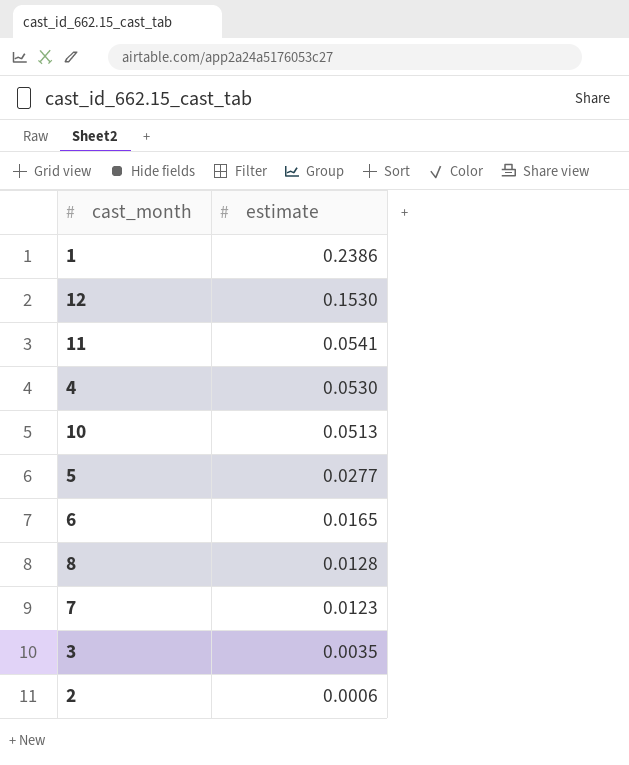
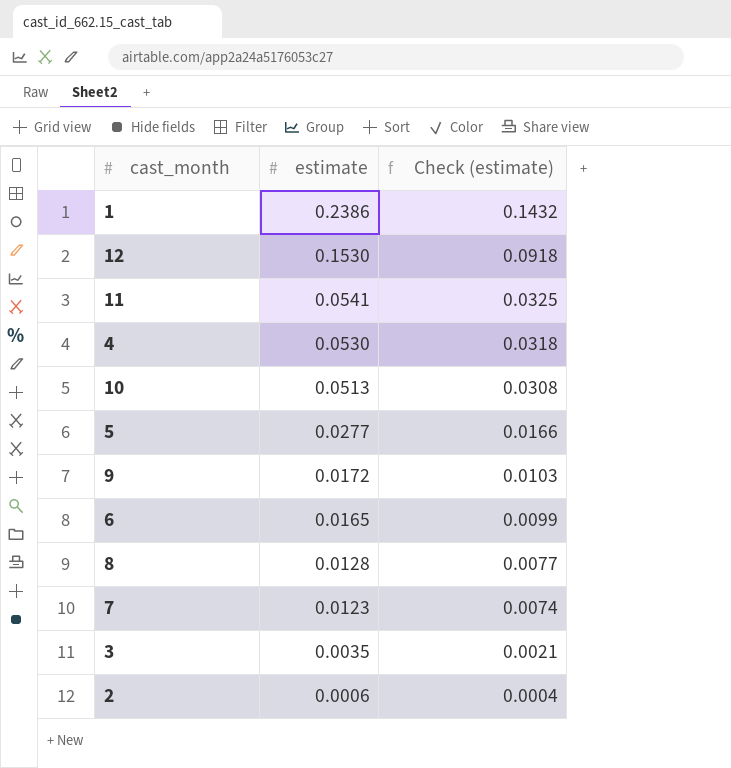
column Check (estimate) | formula: none -> [estimate] * 0.6
row 9: none -> 0.0172 | 0.0103

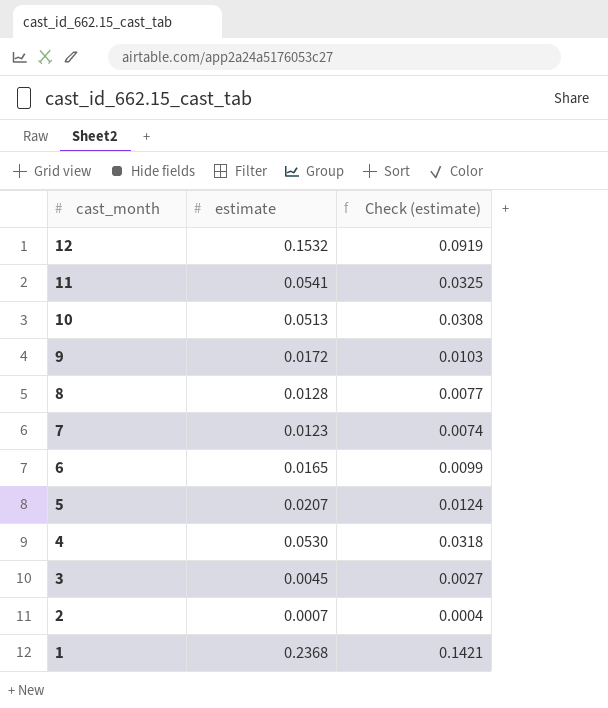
row order: estimate descending -> cast_month descending
12 | estimate: 0.1530 -> 0.1532
12 | Check (estimate): 0.0918 -> 0.0919
5 | estimate: 0.0277 -> 0.0207
5 | Check (estimate): 0.0166 -> 0.0124
3 | estimate: 0.0035 -> 0.0045
3 | Check (estimate): 0.0021 -> 0.0027
2 | estimate: 0.0006 -> 0.0007
1 | estimate: 0.2386 -> 0.2368
1 | Check (estimate): 0.1432 -> 0.1421

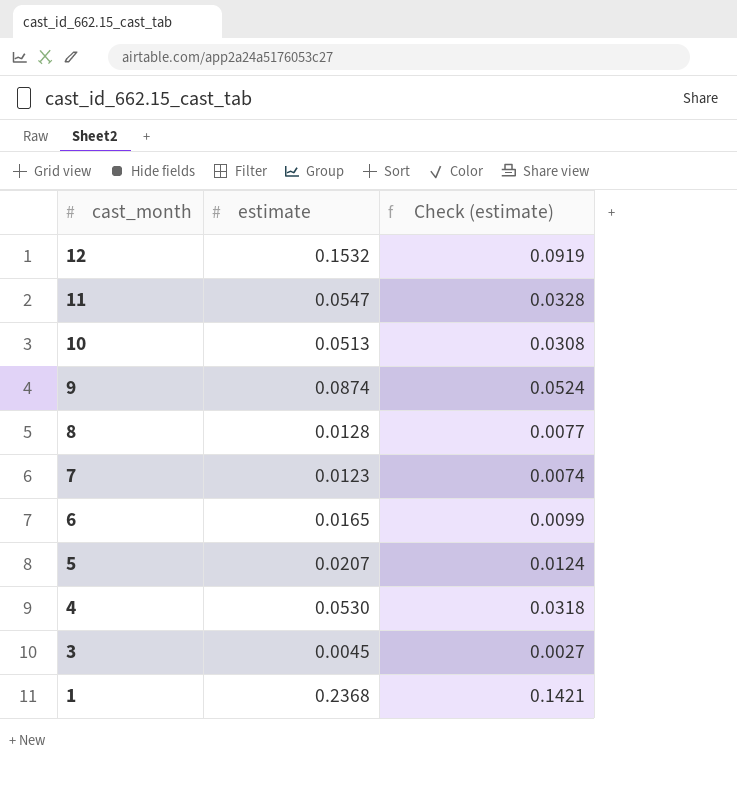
row 2: 0.0007 | 0.0004 -> none
11 | estimate: 0.0541 -> 0.0547
11 | Check (estimate): 0.0325 -> 0.0328
9 | estimate: 0.0172 -> 0.0874
9 | Check (estimate): 0.0103 -> 0.0524

